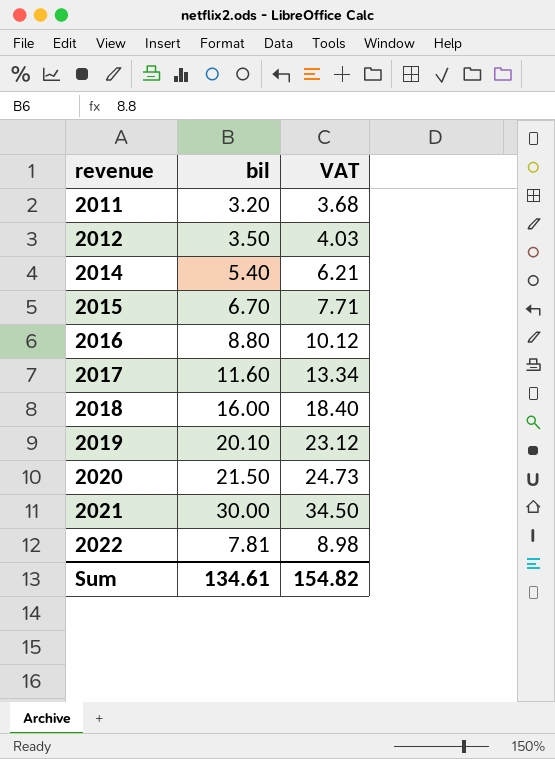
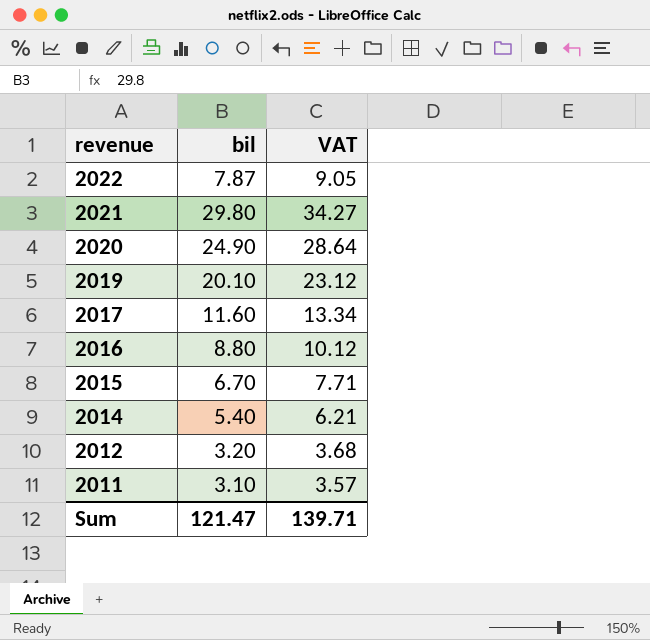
row order: revenue ascending -> revenue descending
row 2018: 16.00 | 18.40 -> none
2022 | bil: 7.81 -> 7.87
2022 | VAT: 8.98 -> 9.05
2021 | bil: 30.00 -> 29.80
2021 | VAT: 34.50 -> 34.27
2020 | bil: 21.50 -> 24.90
2020 | VAT: 24.73 -> 28.64
2012 | bil: 3.50 -> 3.20
2012 | VAT: 4.03 -> 3.68
2011 | bil: 3.20 -> 3.10
2011 | VAT: 3.68 -> 3.57
Sum | bil: 134.61 -> 121.47
Sum | VAT: 154.82 -> 139.71

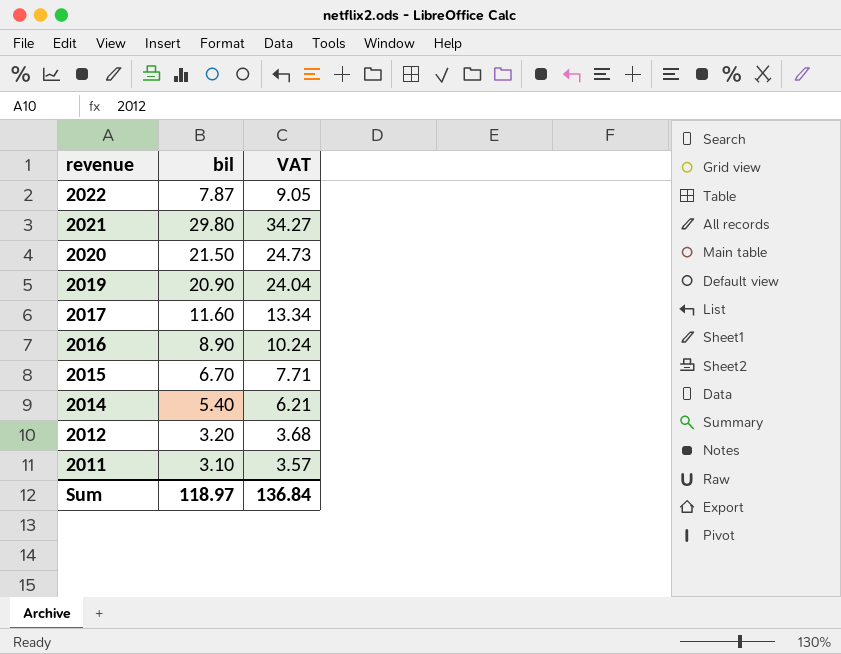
2020 | bil: 24.90 -> 21.50
2020 | VAT: 28.64 -> 24.73
2019 | bil: 20.10 -> 20.90
2019 | VAT: 23.12 -> 24.04
2016 | bil: 8.80 -> 8.90
2016 | VAT: 10.12 -> 10.24
Sum | bil: 121.47 -> 118.97
Sum | VAT: 139.71 -> 136.84

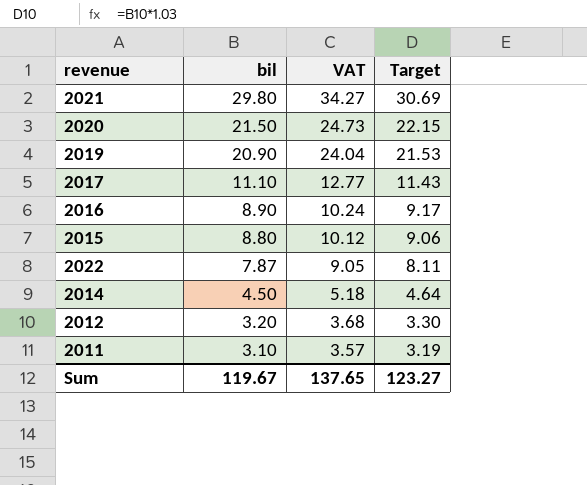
row order: revenue descending -> bil descending
column Target | formula: none -> [bil] * 1.03
2017 | bil: 11.60 -> 11.10
2017 | VAT: 13.34 -> 12.77
2015 | bil: 6.70 -> 8.80
2015 | VAT: 7.71 -> 10.12
2014 | bil: 5.40 -> 4.50
2014 | VAT: 6.21 -> 5.18
Sum | bil: 118.97 -> 119.67
Sum | VAT: 136.84 -> 137.65

